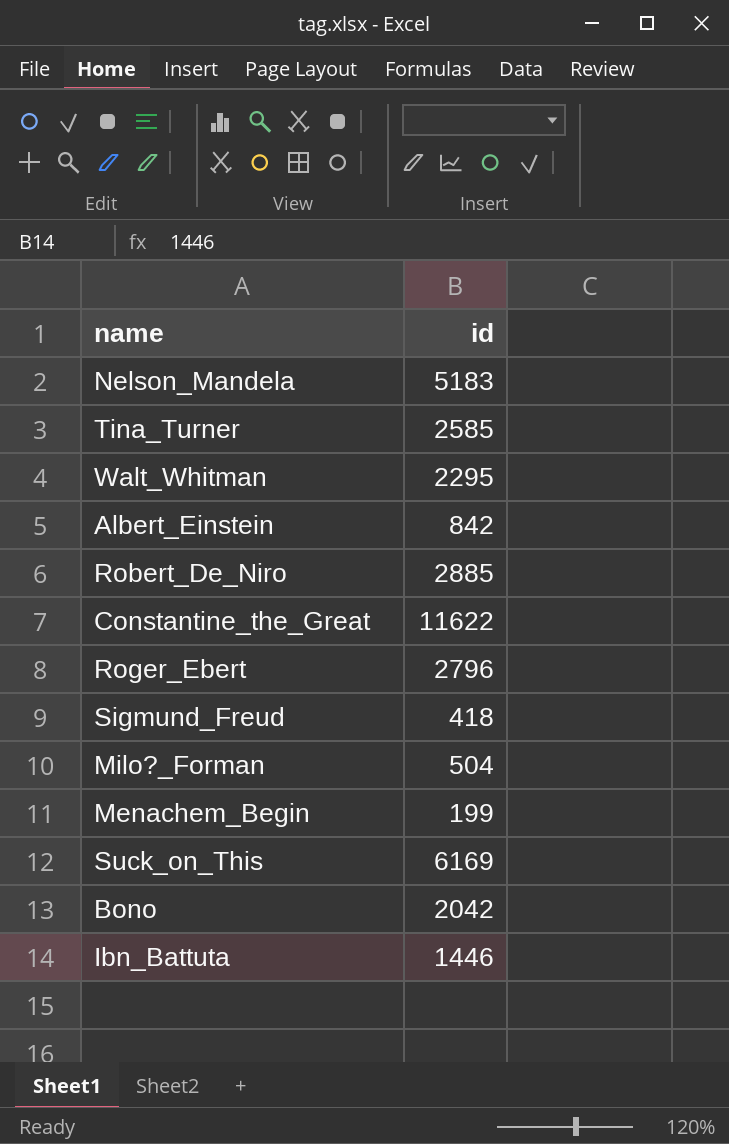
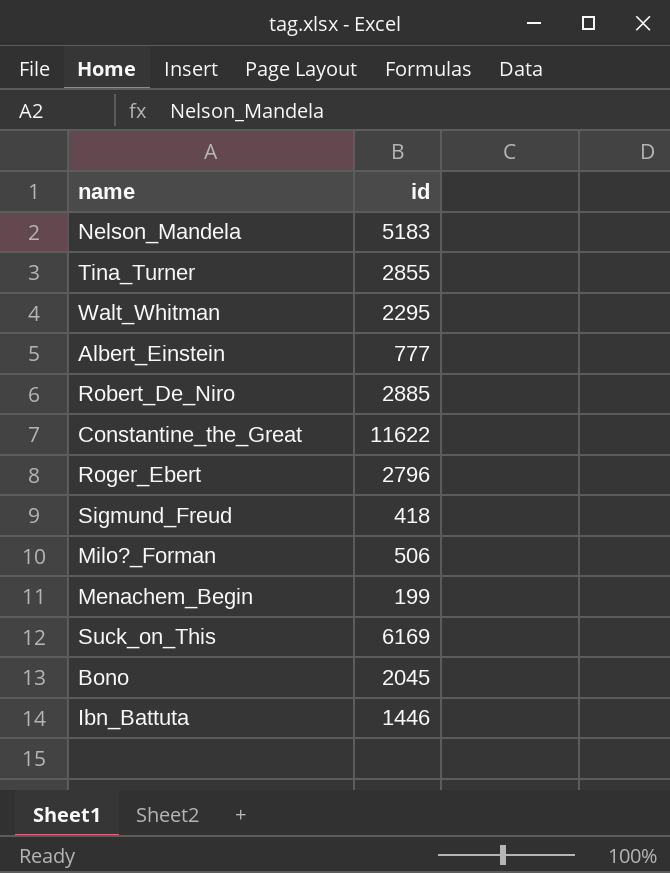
Tina_Turner | id: 2585 -> 2855
Albert_Einstein | id: 842 -> 777
Milo?_Forman | id: 504 -> 506
Bono | id: 2042 -> 2045

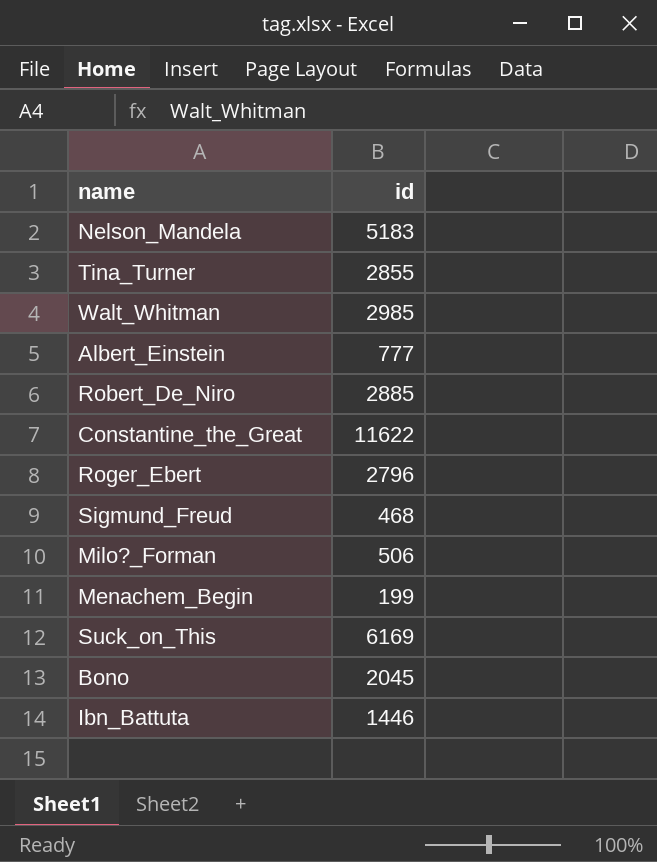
Walt_Whitman | id: 2295 -> 2985
Sigmund_Freud | id: 418 -> 468

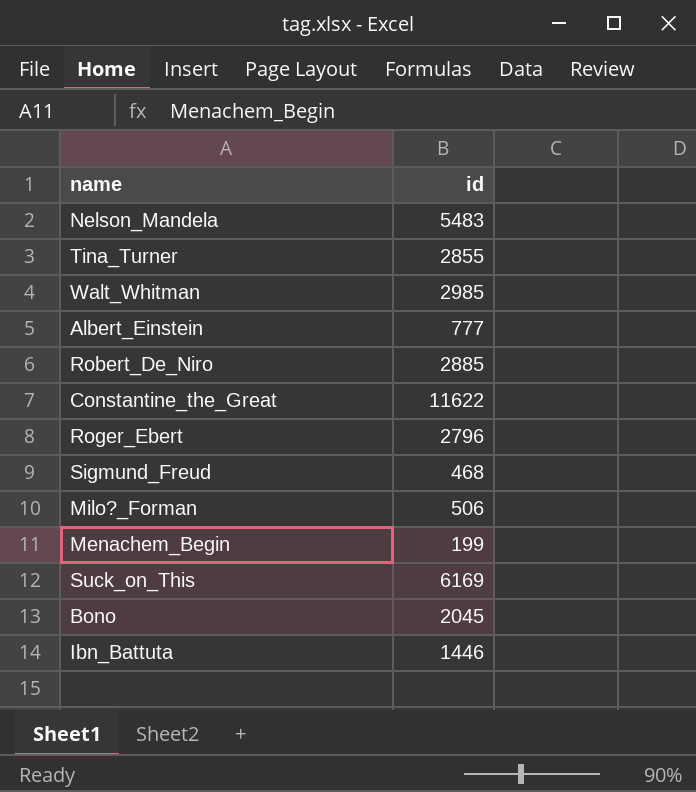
Nelson_Mandela | id: 5183 -> 5483

